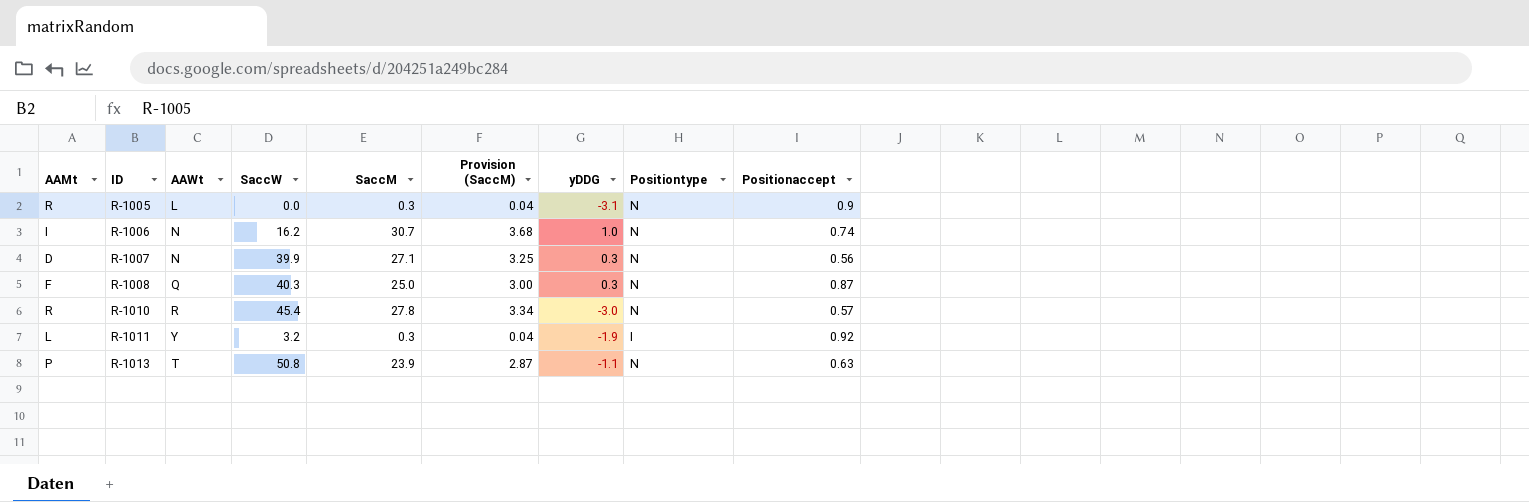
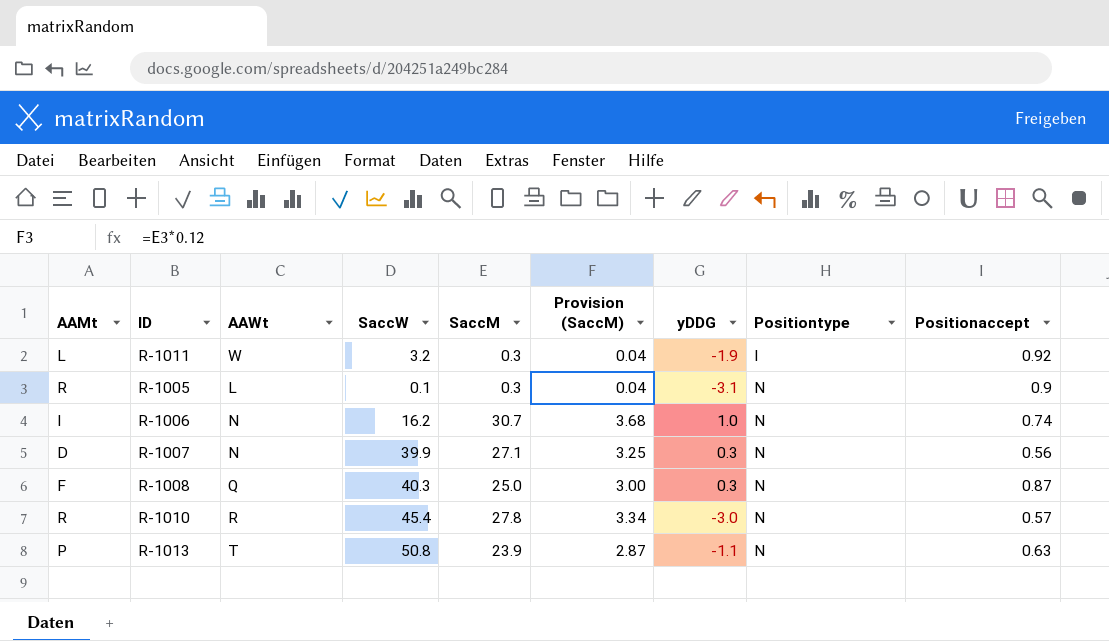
row order: ID ascending -> Positiontype ascending
R-1011 | AAWt: Y -> W
R-1005 | SaccW: 0.0 -> 0.1

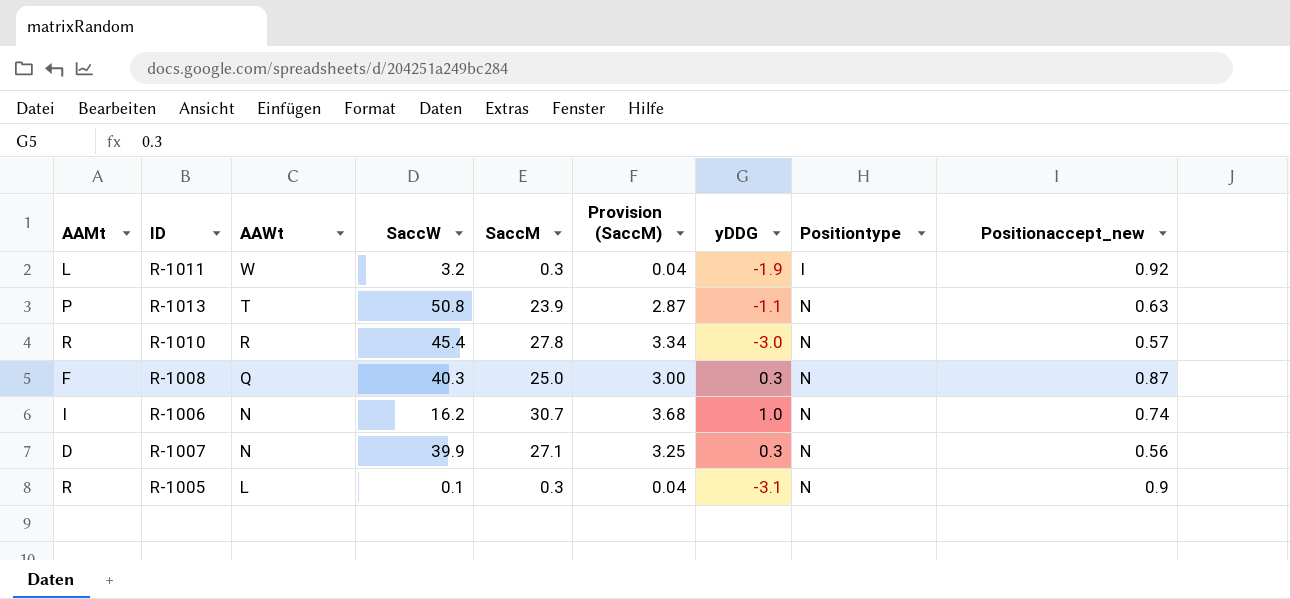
row order: Positiontype ascending -> AAWt descending
column name: Positionaccept -> Positionaccept_new

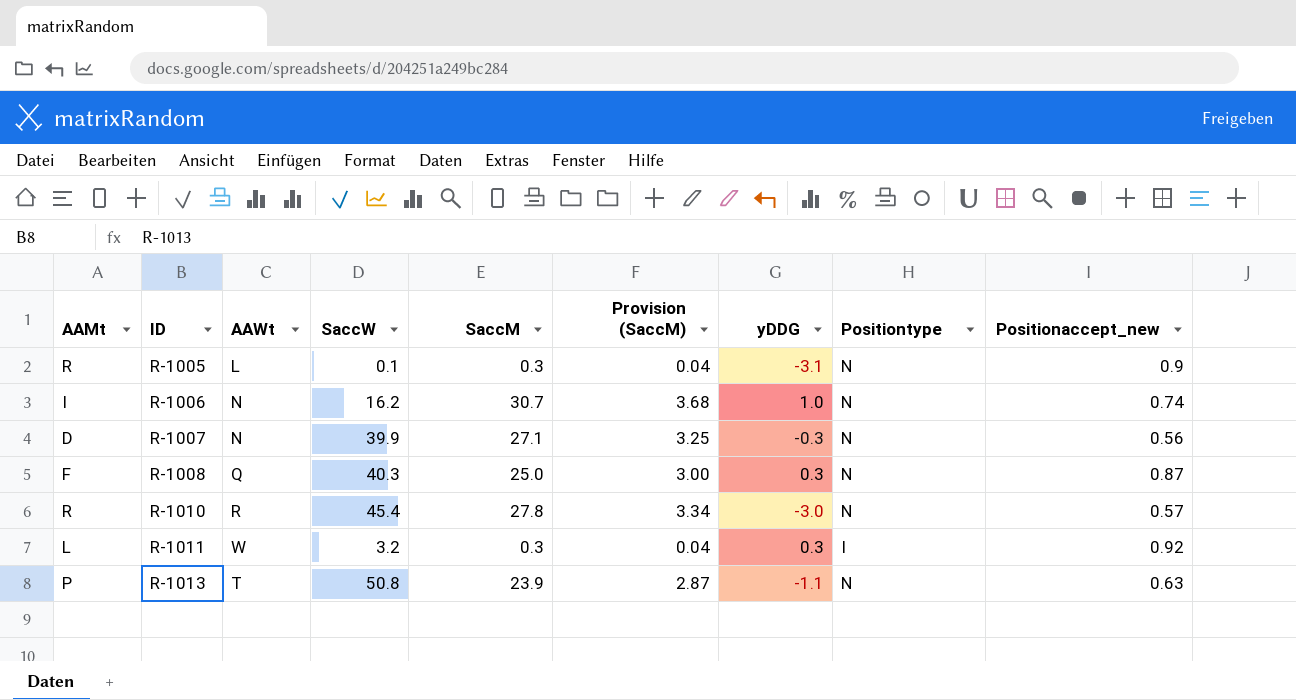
row order: AAWt descending -> ID ascending
R-1007 | yDDG: 0.3 -> -0.3
R-1011 | yDDG: -1.9 -> 0.3

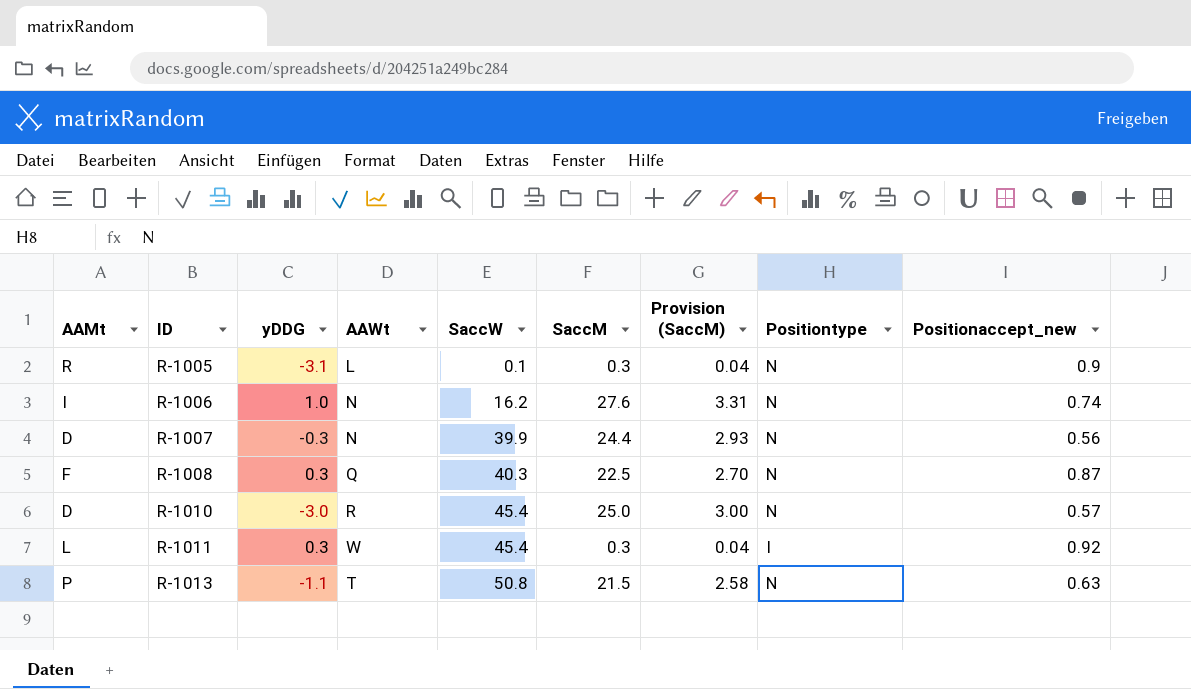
column yDDG | position: 7 -> 3
R-1006 | SaccM: 30.7 -> 27.6
R-1006 | Provision (SaccM): 3.68 -> 3.31
R-1007 | SaccM: 27.1 -> 24.4
R-1007 | Provision (SaccM): 3.25 -> 2.93
R-1008 | SaccM: 25.0 -> 22.5
R-1008 | Provision (SaccM): 3.00 -> 2.70
R-1010 | AAMt: R -> D
R-1010 | SaccM: 27.8 -> 25.0
R-1010 | Provision (SaccM): 3.34 -> 3.00
R-1011 | SaccW: 3.2 -> 45.4
R-1013 | SaccM: 23.9 -> 21.5
R-1013 | Provision (SaccM): 2.87 -> 2.58

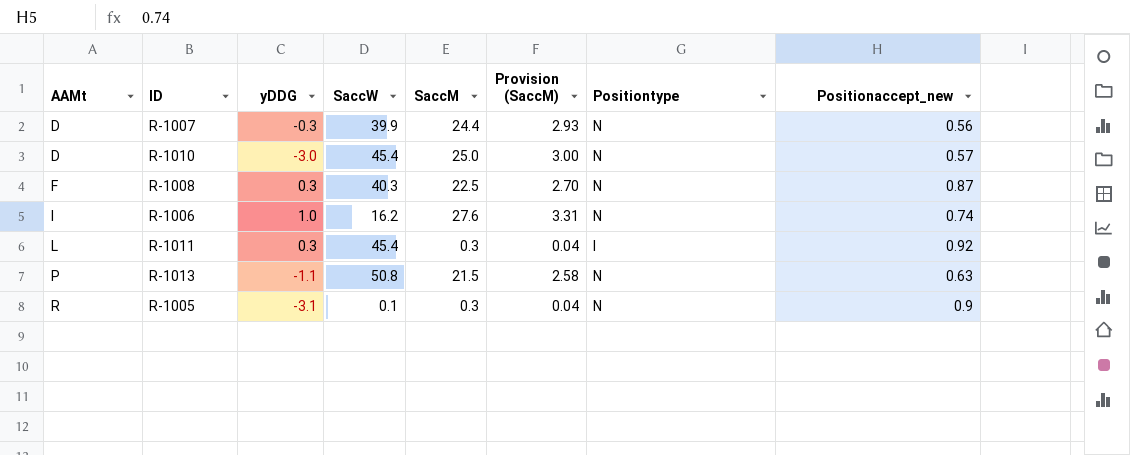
row order: ID ascending -> AAMt ascending
column AAWt | position: 4 -> none

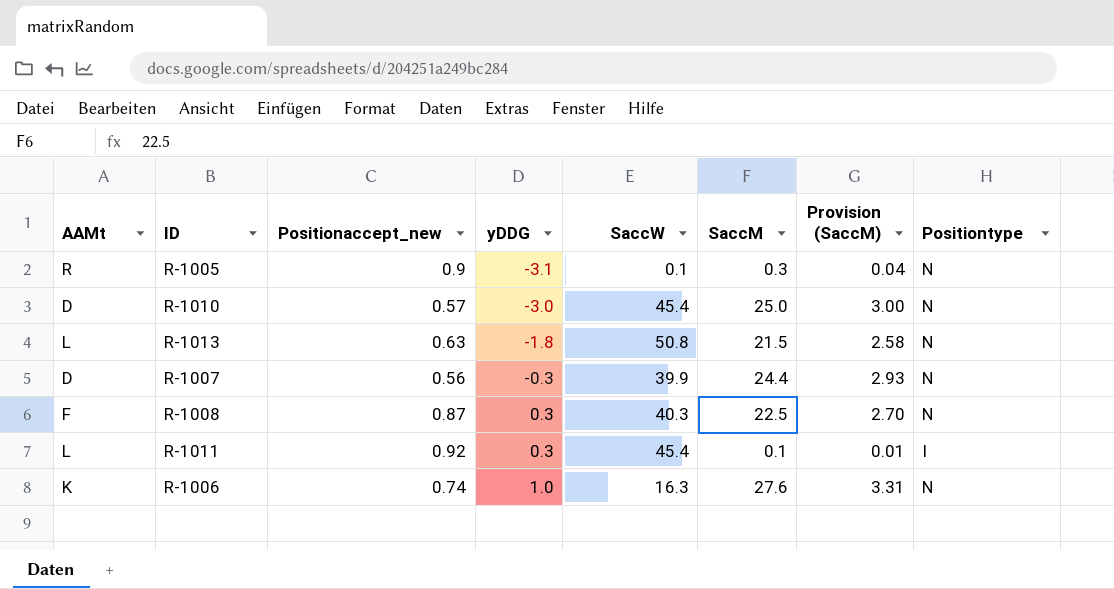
row order: AAMt ascending -> yDDG ascending
column Positionaccept_new | position: 8 -> 3
R-1013 | AAMt: P -> L
R-1013 | yDDG: -1.1 -> -1.8
R-1011 | SaccM: 0.3 -> 0.1
R-1011 | Provision (SaccM): 0.04 -> 0.01
R-1006 | AAMt: I -> K
R-1006 | SaccW: 16.2 -> 16.3

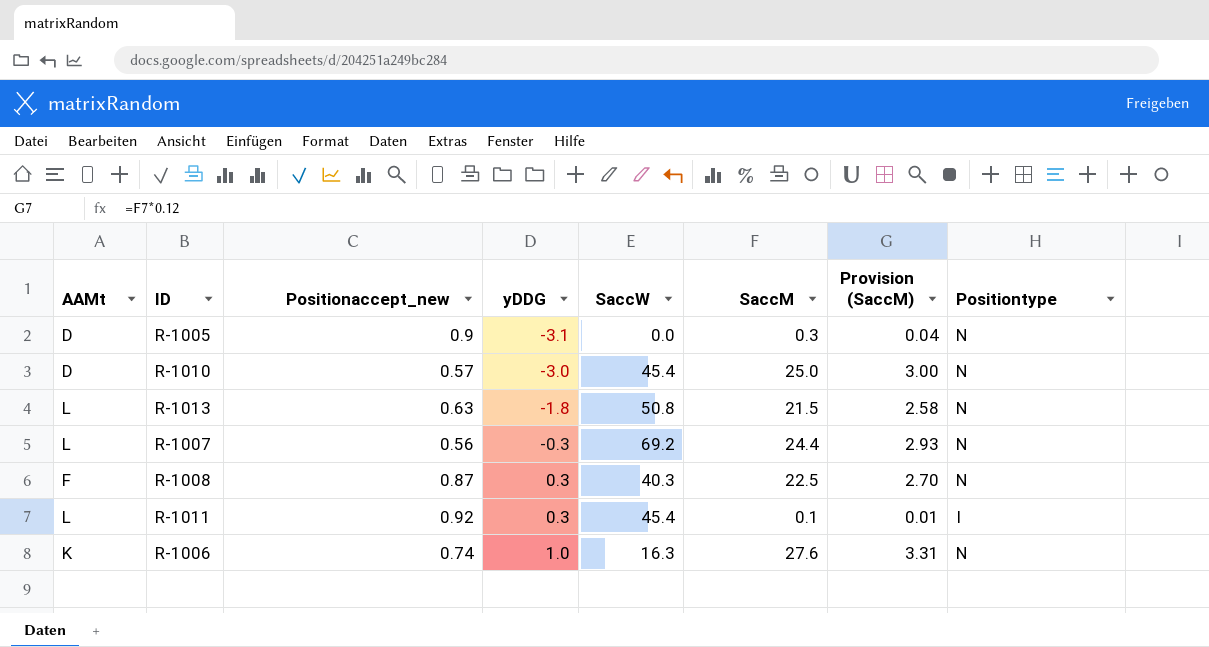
R-1005 | AAMt: R -> D
R-1005 | SaccW: 0.1 -> 0.0
R-1007 | AAMt: D -> L
R-1007 | SaccW: 39.9 -> 69.2

